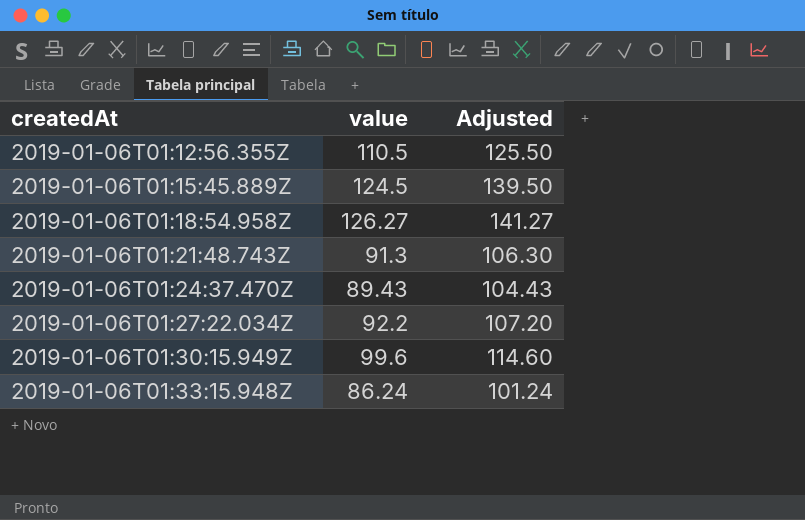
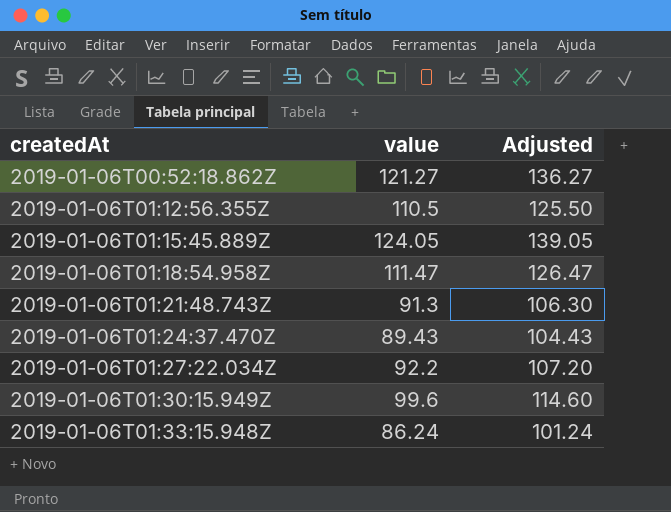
row 2019-01-06T00:52:18.862Z: none -> 121.27 | 136.27
2019-01-06T01:15:45.889Z | value: 124.5 -> 124.05
2019-01-06T01:15:45.889Z | Adjusted: 139.50 -> 139.05
2019-01-06T01:18:54.958Z | value: 126.27 -> 111.47
2019-01-06T01:18:54.958Z | Adjusted: 141.27 -> 126.47

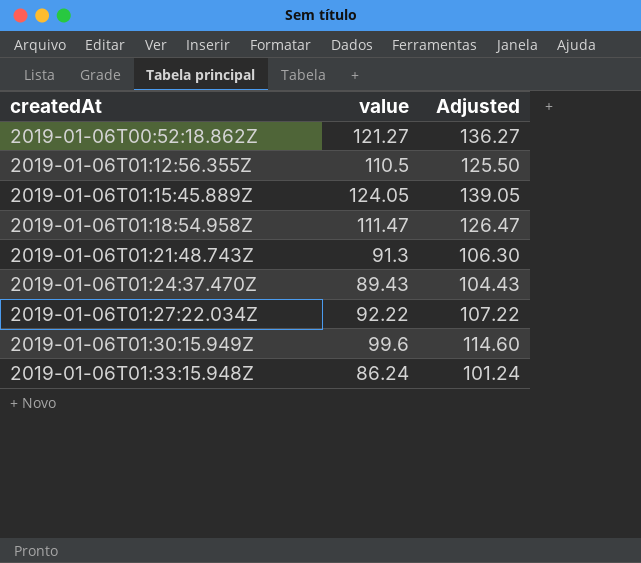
2019-01-06T01:27:22.034Z | value: 92.2 -> 92.22
2019-01-06T01:27:22.034Z | Adjusted: 107.20 -> 107.22

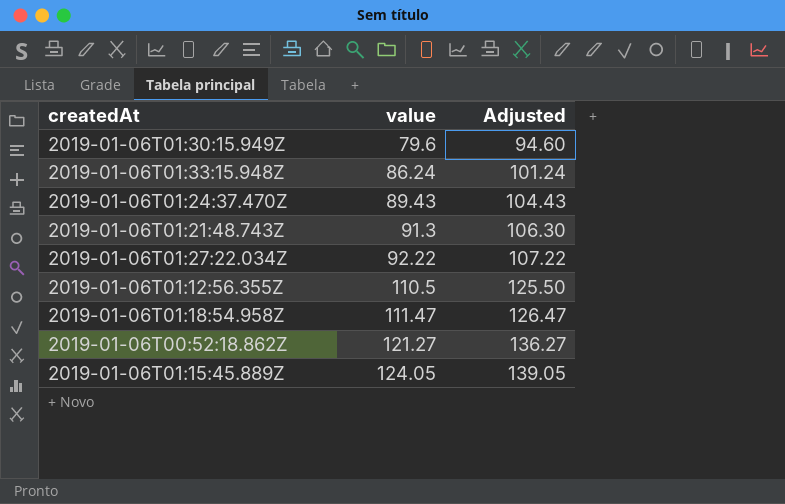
row order: createdAt ascending -> value ascending
2019-01-06T01:30:15.949Z | value: 99.6 -> 79.6
2019-01-06T01:30:15.949Z | Adjusted: 114.60 -> 94.60

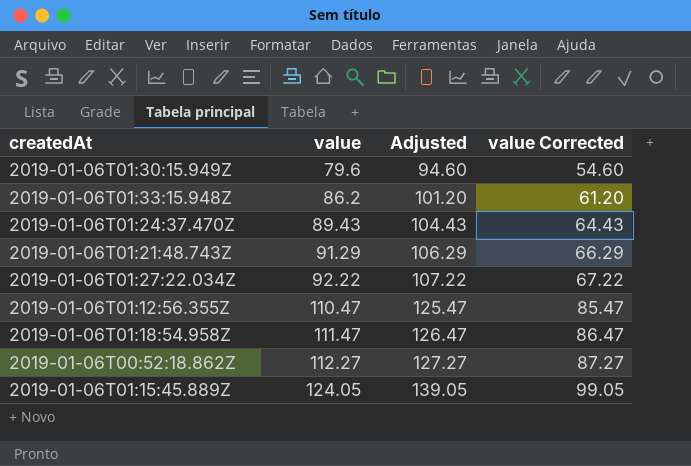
column value Corrected | formula: none -> [value] - 25
2019-01-06T01:33:15.948Z | value: 86.24 -> 86.2
2019-01-06T01:33:15.948Z | Adjusted: 101.24 -> 101.20
2019-01-06T01:21:48.743Z | value: 91.3 -> 91.29
2019-01-06T01:21:48.743Z | Adjusted: 106.30 -> 106.29
2019-01-06T01:12:56.355Z | value: 110.5 -> 110.47
2019-01-06T01:12:56.355Z | Adjusted: 125.50 -> 125.47
2019-01-06T00:52:18.862Z | value: 121.27 -> 112.27
2019-01-06T00:52:18.862Z | Adjusted: 136.27 -> 127.27

